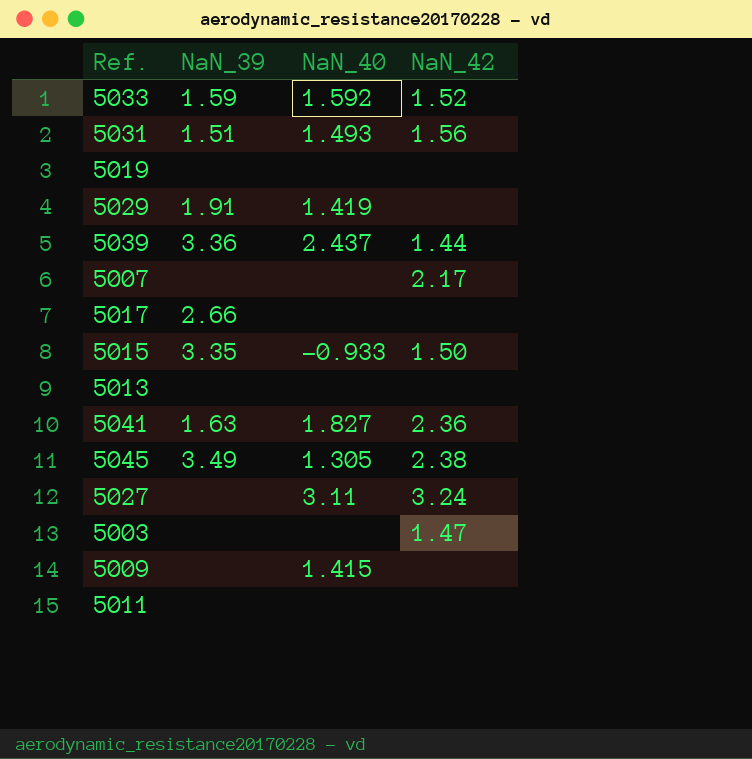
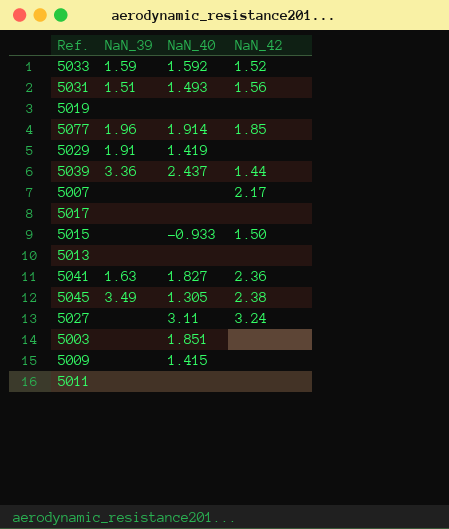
row 5077: none -> 1.96 | 1.914 | 1.85
5017 | NaN_39: 2.66 -> none
5015 | NaN_39: 3.35 -> none
5003 | NaN_40: none -> 1.851
5003 | NaN_42: 1.47 -> none

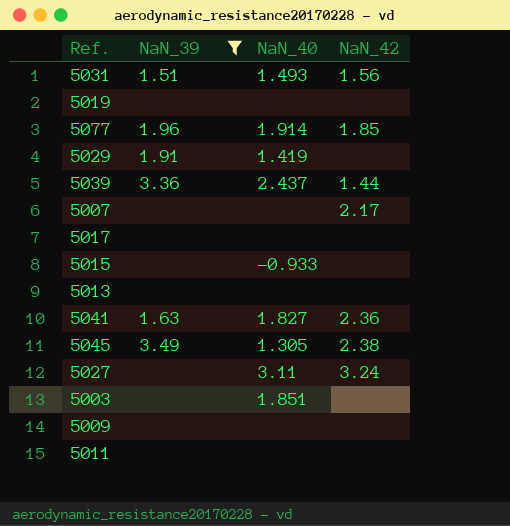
filter: none -> NaN_39 != 1.59
5015 | NaN_42: 1.50 -> none
5009 | NaN_40: 1.415 -> none

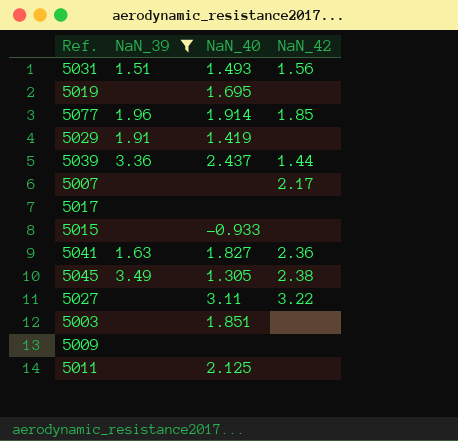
row 5013: none | none | none -> none
5019 | NaN_40: none -> 1.695
5027 | NaN_42: 3.24 -> 3.22
5011 | NaN_40: none -> 2.125

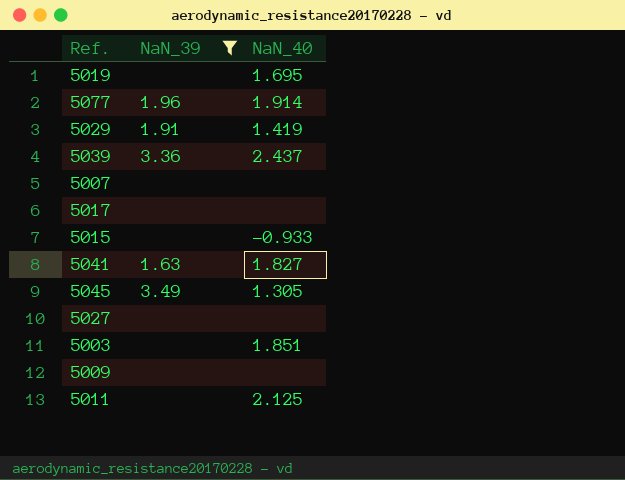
column NaN_42 | position: 4 -> none
row 5031: 1.51 | 1.493 | 1.56 -> none
5027 | NaN_40: 3.11 -> none

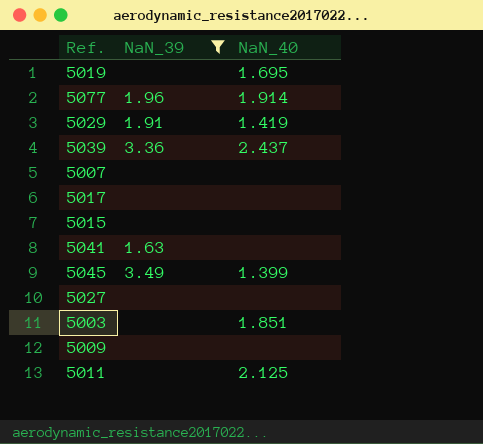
5015 | NaN_40: -0.933 -> none
5041 | NaN_40: 1.827 -> none
5045 | NaN_40: 1.305 -> 1.399

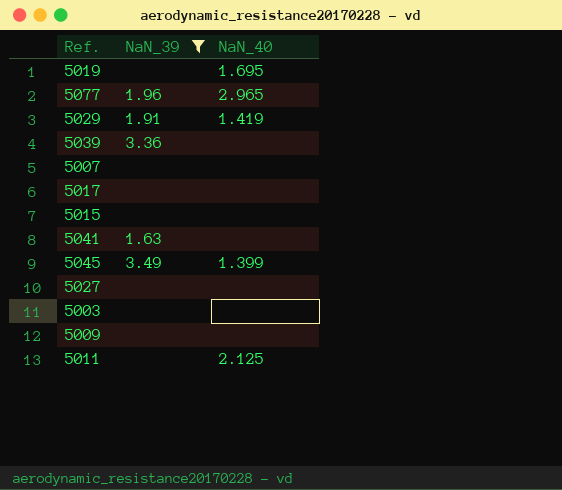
5077 | NaN_40: 1.914 -> 2.965
5039 | NaN_40: 2.437 -> none
5003 | NaN_40: 1.851 -> none

